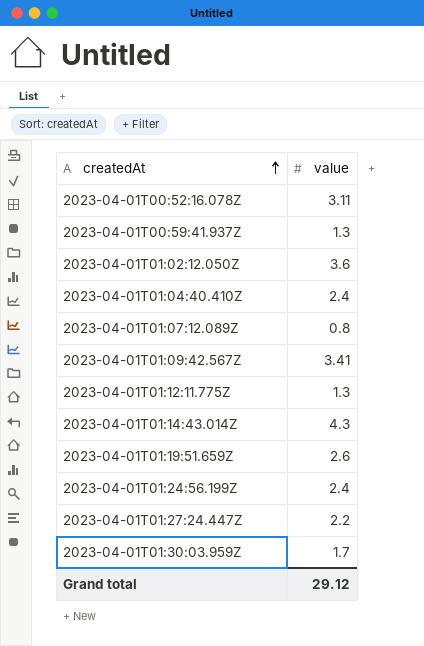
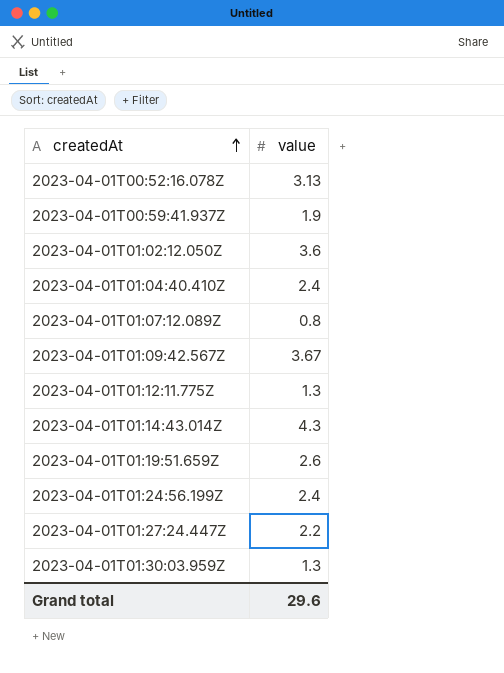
2023-04-01T00:52:16.078Z | value: 3.11 -> 3.13
2023-04-01T00:59:41.937Z | value: 1.3 -> 1.9
2023-04-01T01:09:42.567Z | value: 3.41 -> 3.67
2023-04-01T01:30:03.959Z | value: 1.7 -> 1.3
Grand total | value: 29.12 -> 29.6

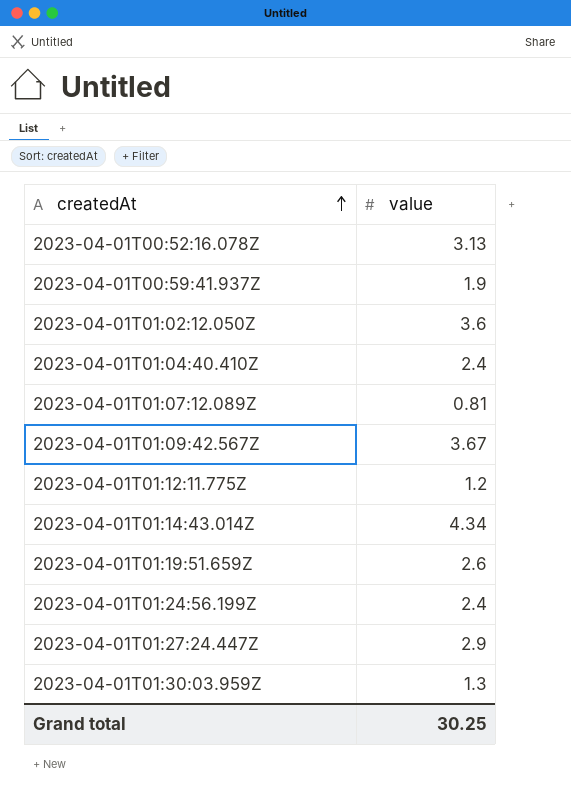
2023-04-01T01:07:12.089Z | value: 0.8 -> 0.81
2023-04-01T01:12:11.775Z | value: 1.3 -> 1.2
2023-04-01T01:14:43.014Z | value: 4.3 -> 4.34
2023-04-01T01:27:24.447Z | value: 2.2 -> 2.9
Grand total | value: 29.6 -> 30.25

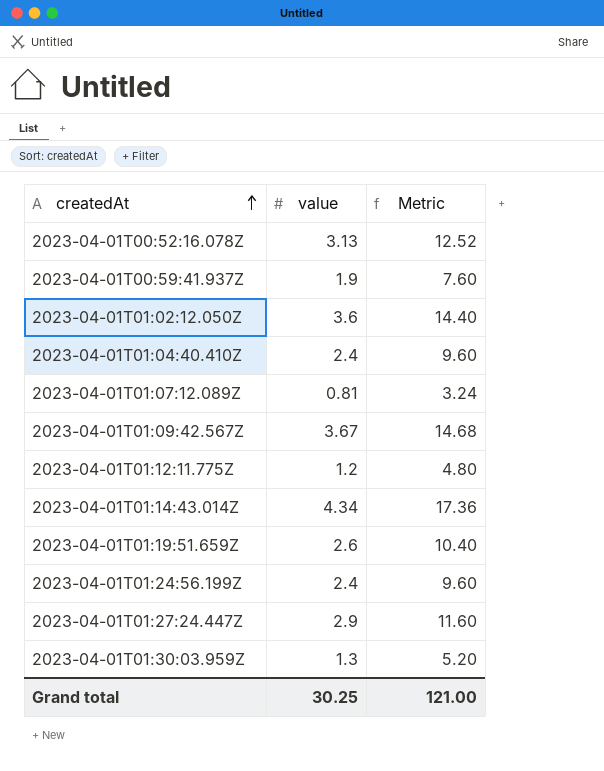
column Metric | formula: none -> [value] * 4

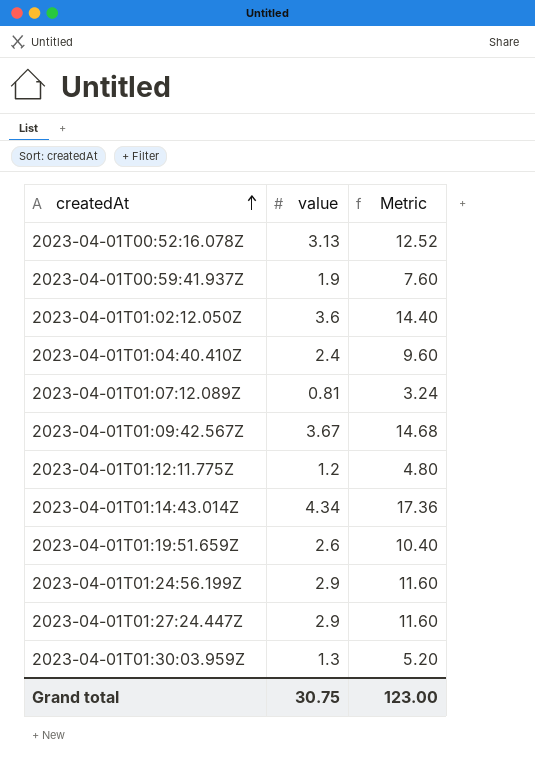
2023-04-01T01:24:56.199Z | value: 2.4 -> 2.9
2023-04-01T01:24:56.199Z | Metric: 9.60 -> 11.60
Grand total | value: 30.25 -> 30.75
Grand total | Metric: 121.00 -> 123.00

